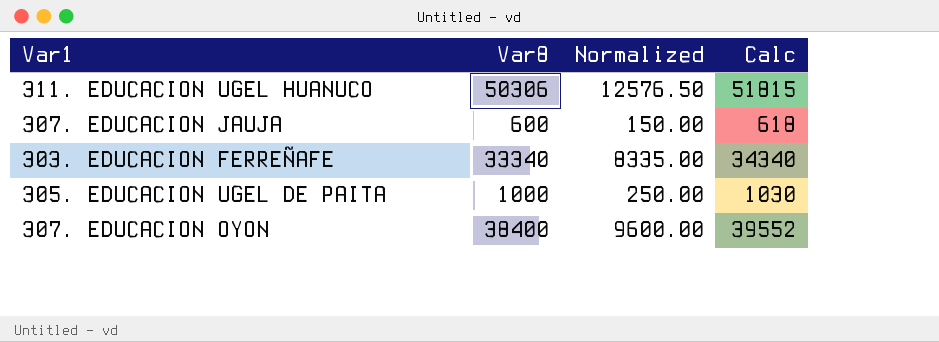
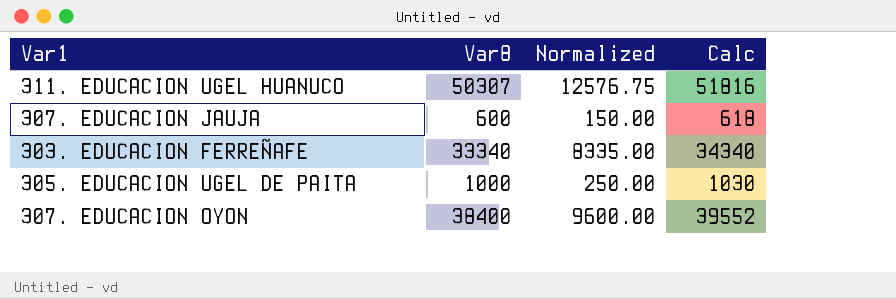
311. EDUCACION UGEL HUANUCO | Var8: 50306 -> 50307
311. EDUCACION UGEL HUANUCO | Normalized: 12576.50 -> 12576.75
311. EDUCACION UGEL HUANUCO | Calc: 51815 -> 51816

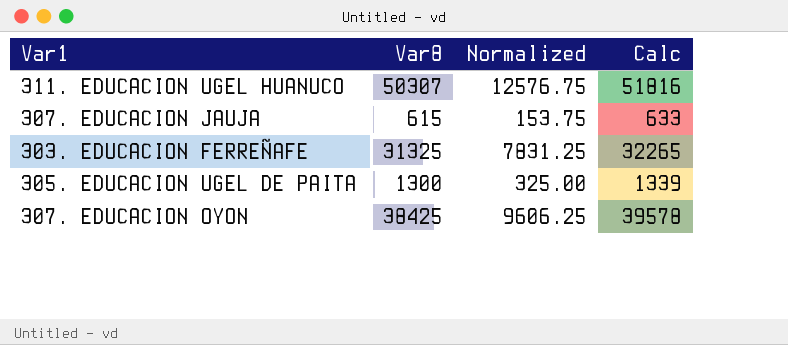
307. EDUCACION JAUJA | Var8: 600 -> 615
307. EDUCACION JAUJA | Normalized: 150.00 -> 153.75
307. EDUCACION JAUJA | Calc: 618 -> 633
303. EDUCACION FERREÑAFE | Var8: 33340 -> 31325
303. EDUCACION FERREÑAFE | Normalized: 8335.00 -> 7831.25
303. EDUCACION FERREÑAFE | Calc: 34340 -> 32265
305. EDUCACION UGEL DE PAITA | Var8: 1000 -> 1300
305. EDUCACION UGEL DE PAITA | Normalized: 250.00 -> 325.00
305. EDUCACION UGEL DE PAITA | Calc: 1030 -> 1339
307. EDUCACION OYON | Var8: 38400 -> 38425
307. EDUCACION OYON | Normalized: 9600.00 -> 9606.25
307. EDUCACION OYON | Calc: 39552 -> 39578

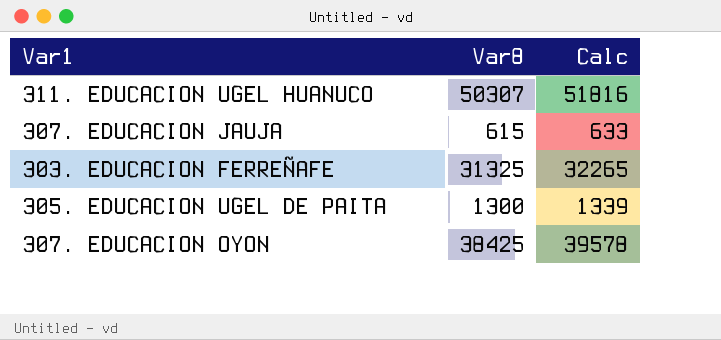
column Normalized | formula: [Var8] * 0.25 -> none

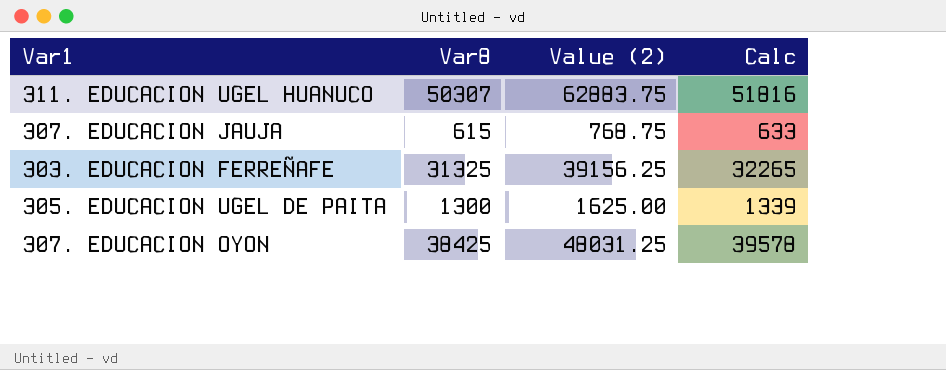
column Value (2) | formula: none -> [Var8] * 1.25

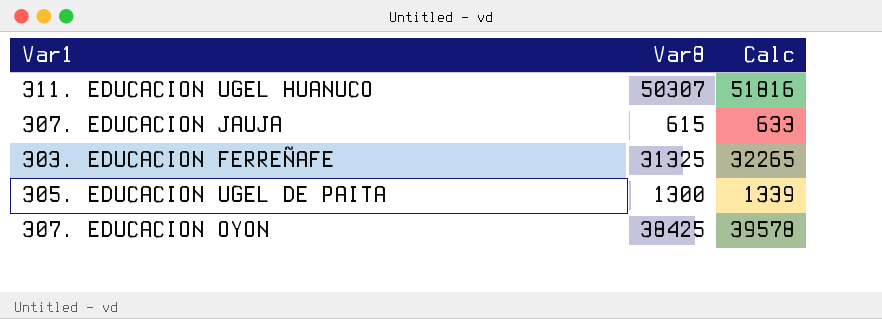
column Value (2) | formula: [Var8] * 1.25 -> none

